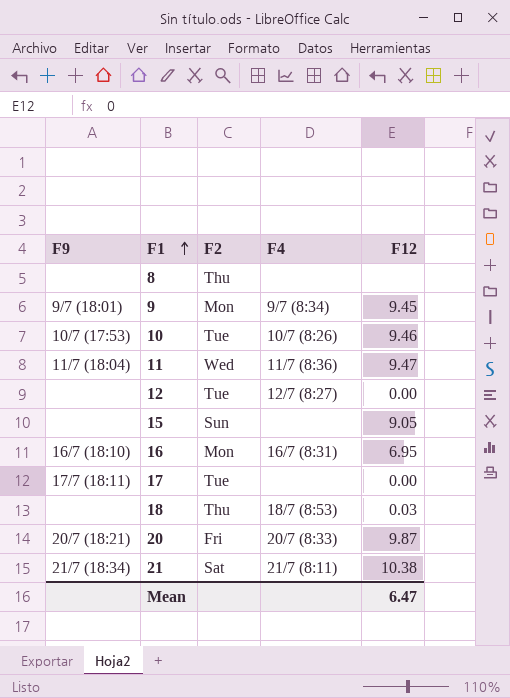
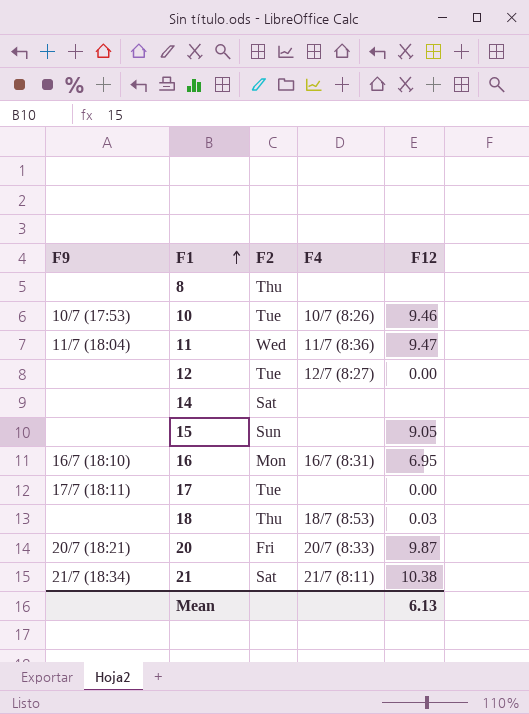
row 9: 9/7 (18:01) | Mon | 9/7 (8:34) | 9.45 -> none
row 14: none -> none | Sat | none | none
Mean | F12: 6.47 -> 6.13

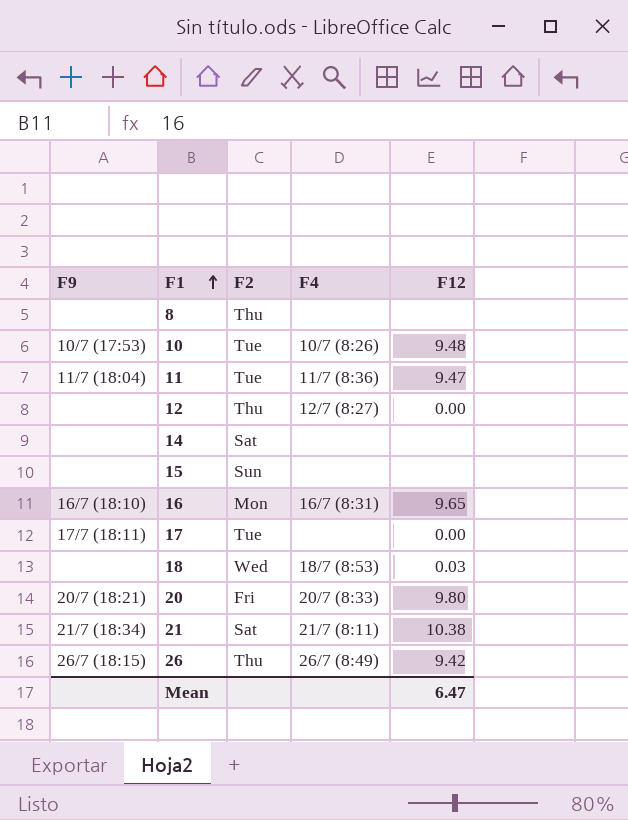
10 | F12: 9.46 -> 9.48
11 | F2: Wed -> Tue
12 | F2: Tue -> Thu
15 | F12: 9.05 -> none
16 | F12: 6.95 -> 9.65
18 | F2: Thu -> Wed
20 | F12: 9.87 -> 9.80
row 26: none -> 26/7 (18:15) | Thu | 26/7 (8:49) | 9.42
Mean | F12: 6.13 -> 6.47

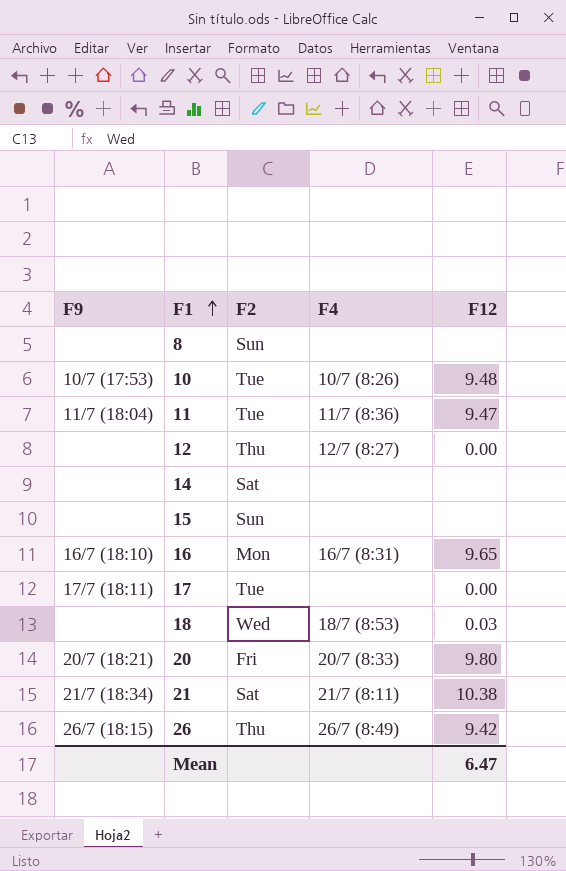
8 | F2: Thu -> Sun

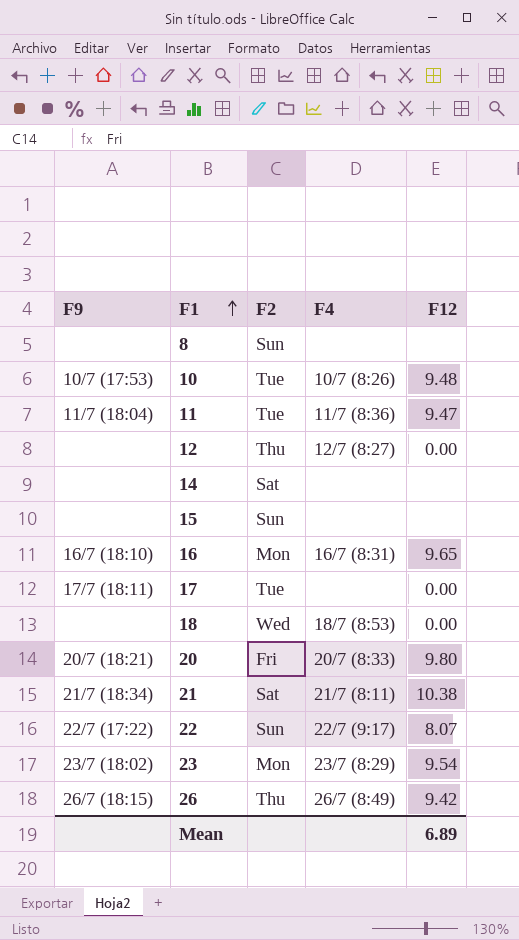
18 | F12: 0.03 -> 0.00
row 22: none -> 22/7 (17:22) | Sun | 22/7 (9:17) | 8.07
row 23: none -> 23/7 (18:02) | Mon | 23/7 (8:29) | 9.54
Mean | F12: 6.47 -> 6.89

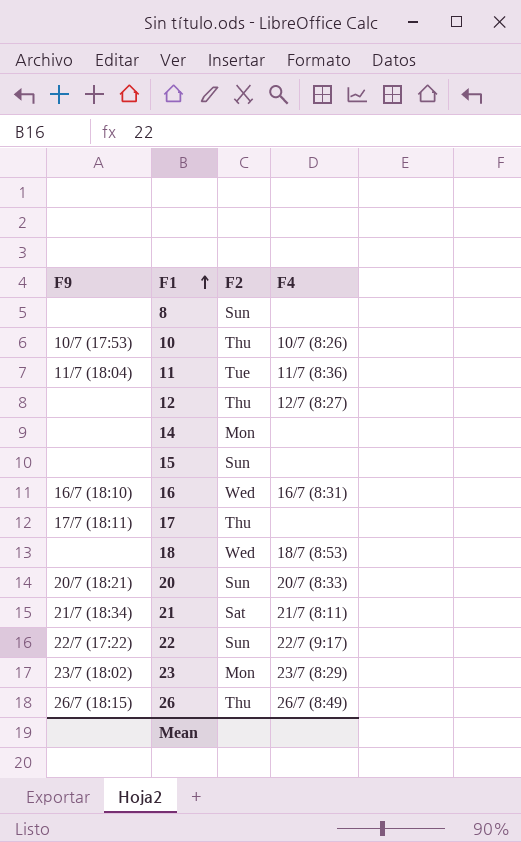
column F12 | position: 5 -> none
10 | F2: Tue -> Thu
14 | F2: Sat -> Mon
16 | F2: Mon -> Wed
17 | F2: Tue -> Thu
20 | F2: Fri -> Sun

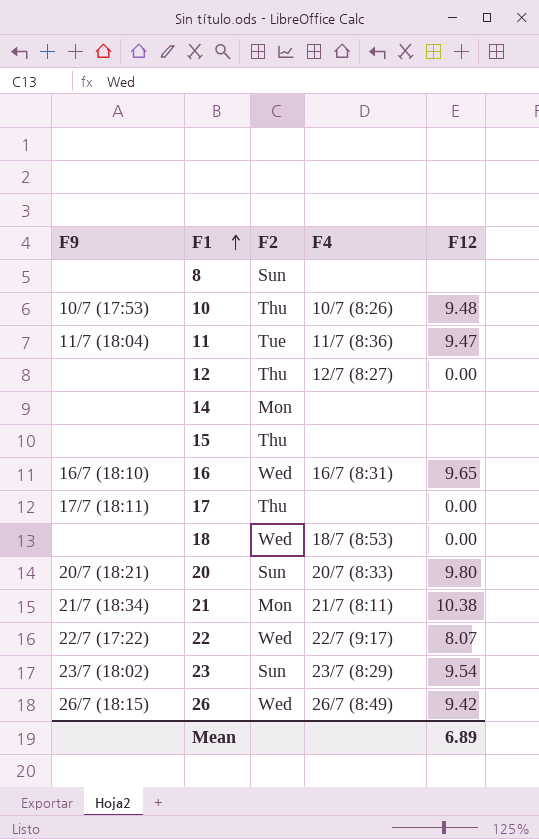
column F12 | position: none -> 5
15 | F2: Sun -> Thu
21 | F2: Sat -> Mon
22 | F2: Sun -> Wed
23 | F2: Mon -> Sun
26 | F2: Thu -> Wed

